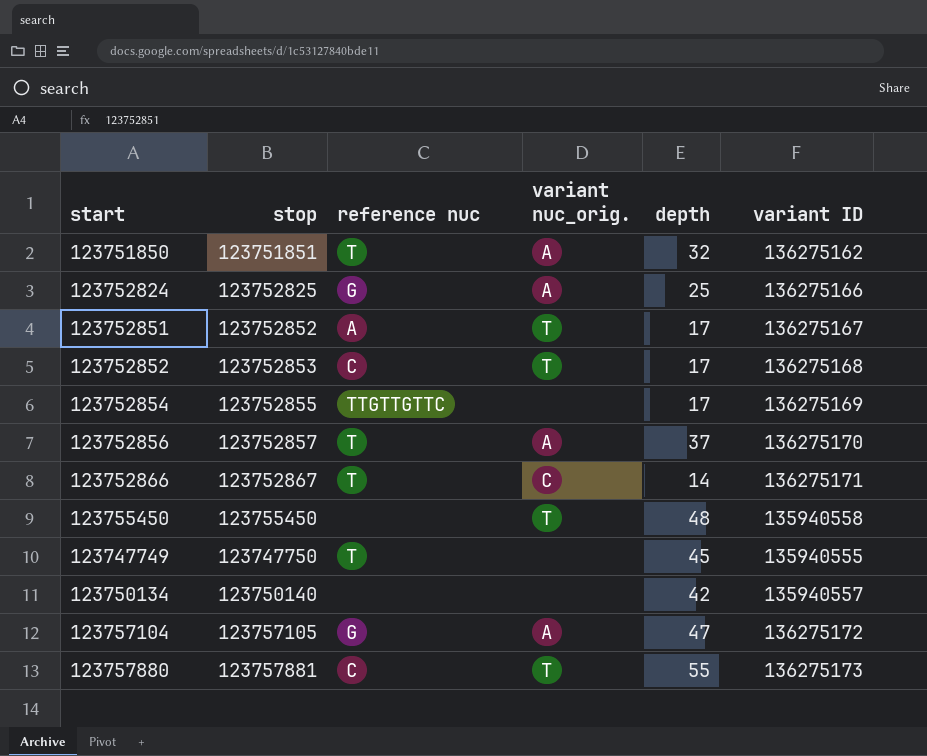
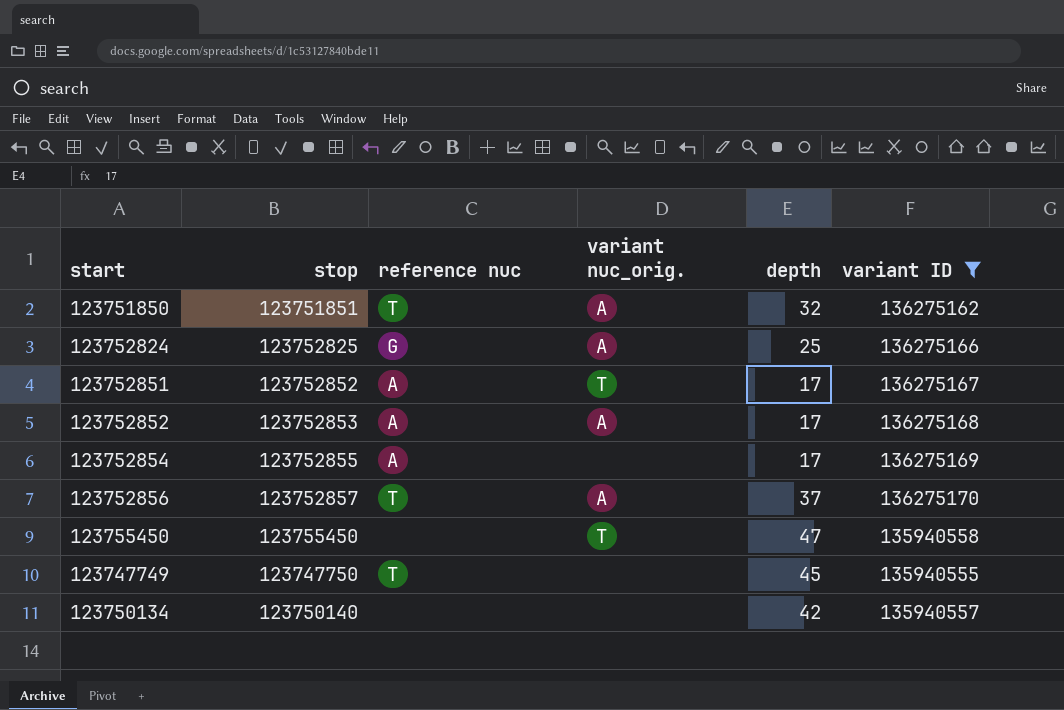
filter: none -> variant ID <= 136275170
123752852 | reference nuc: C -> A
123752852 | variant nuc_orig.: T -> A
123752854 | reference nuc: TTGTTGTTC -> A
123755450 | depth: 48 -> 47

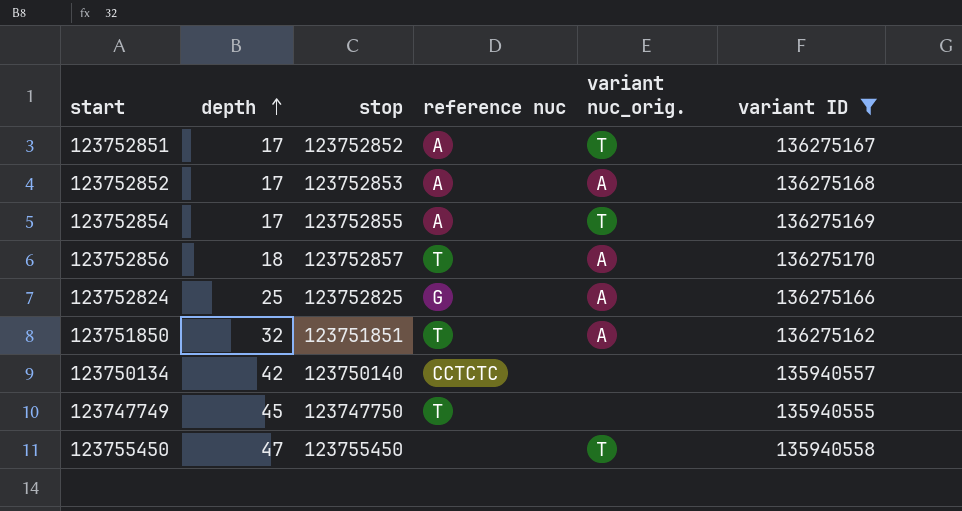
row order: none -> depth ascending
column depth | position: 5 -> 2
123752854 | variant nuc_orig.: none -> T
123752856 | depth: 37 -> 18
123750134 | reference nuc: none -> CCTCTC

